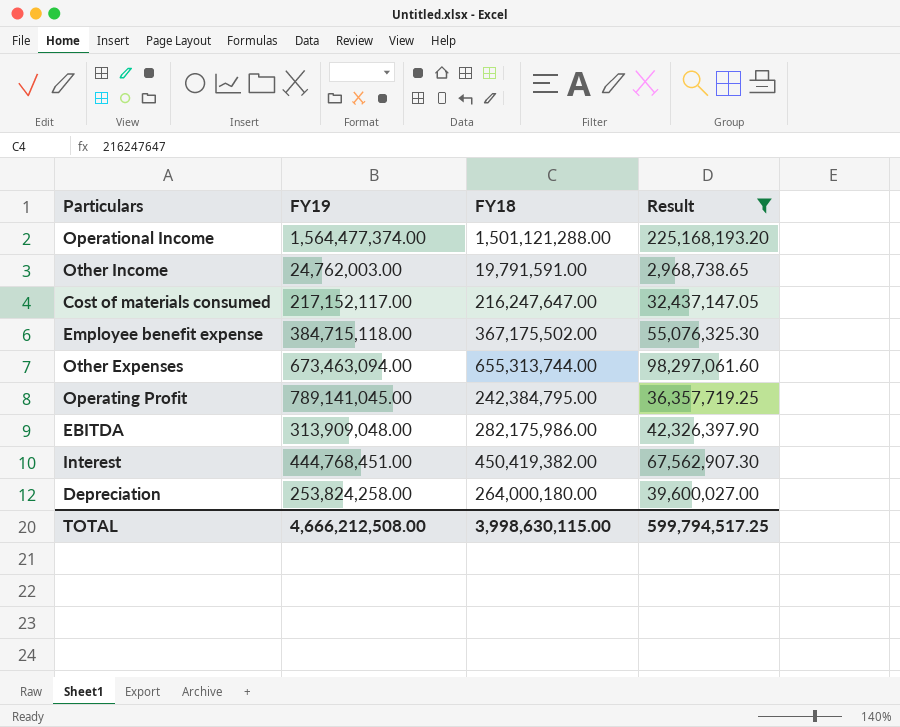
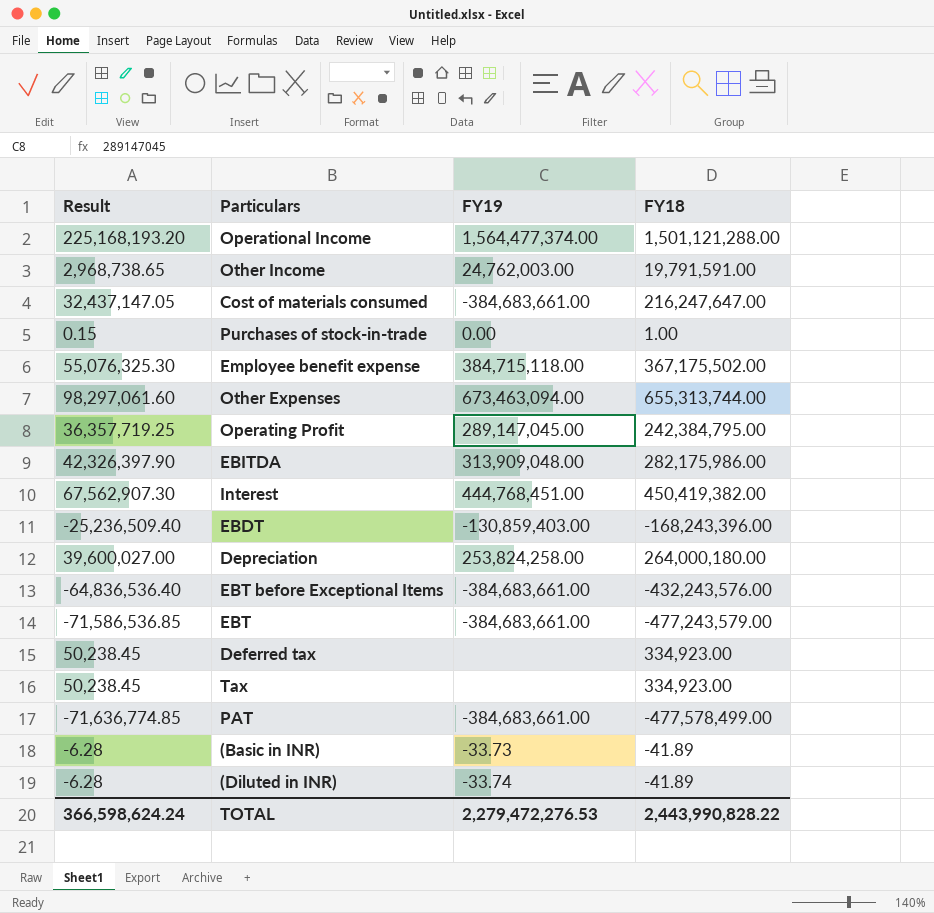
filter: Result >= 2,968,738.65 -> none
column Result | position: 4 -> 1
Cost of materials consumed | FY19: 217,152,117.00 -> -384,683,661.00
Operating Profit | FY19: 789,141,045.00 -> 289,147,045.00
TOTAL | Result: 599,794,517.25 -> 366,598,624.24
TOTAL | FY19: 4,666,212,508.00 -> 2,279,472,276.53
TOTAL | FY18: 3,998,630,115.00 -> 2,443,990,828.22

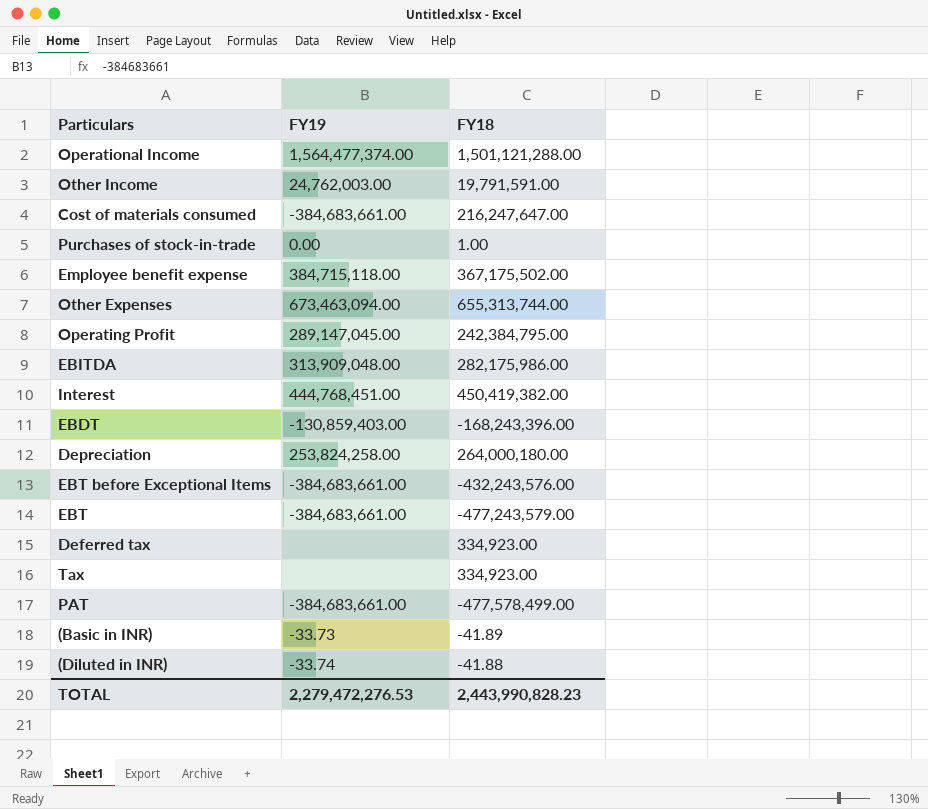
column Result | formula: [FY18] * 0.15 -> none
(Diluted in INR) | FY18: -41.89 -> -41.88
TOTAL | FY18: 2,443,990,828.22 -> 2,443,990,828.23

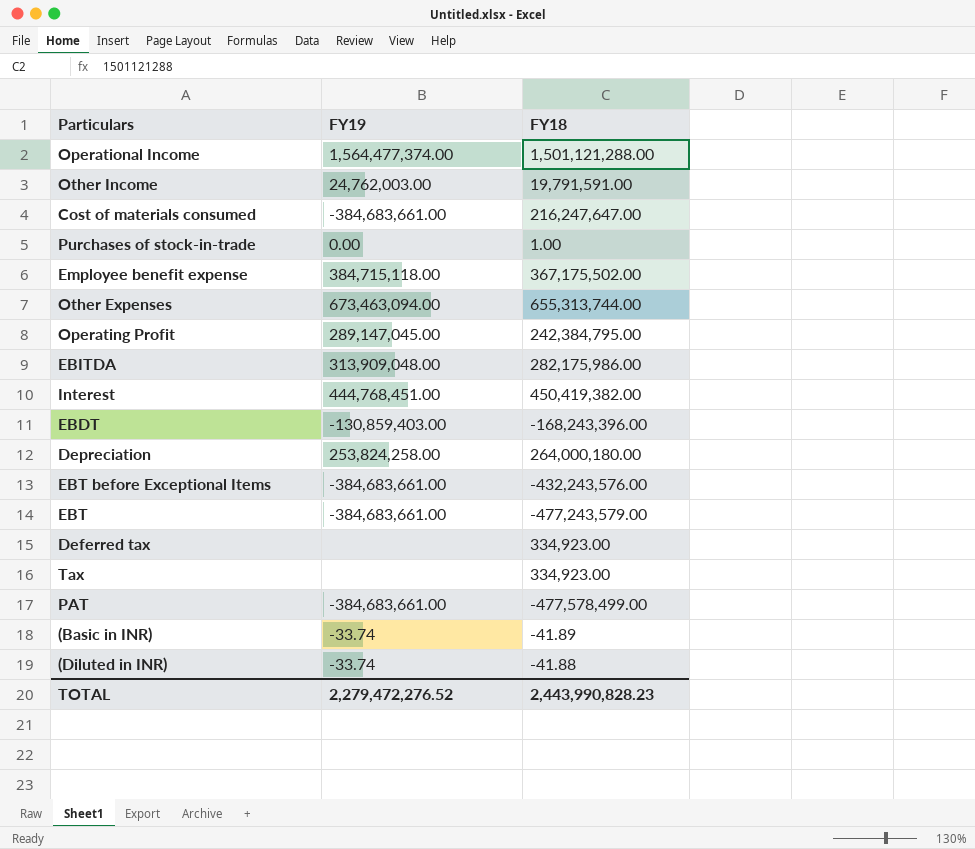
(Basic in INR) | FY19: -33.73 -> -33.74
TOTAL | FY19: 2,279,472,276.53 -> 2,279,472,276.52

